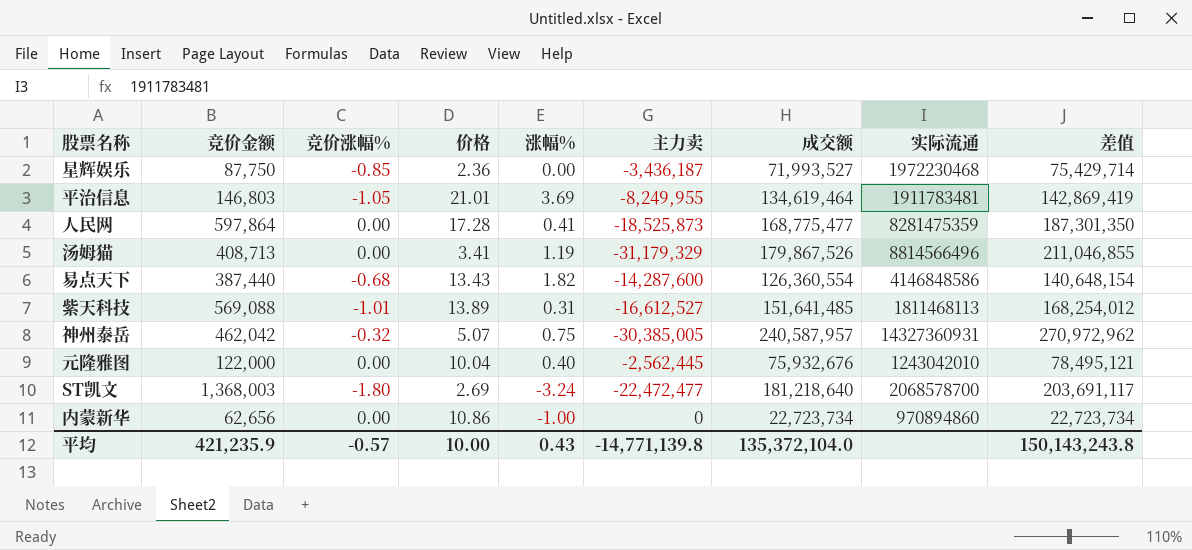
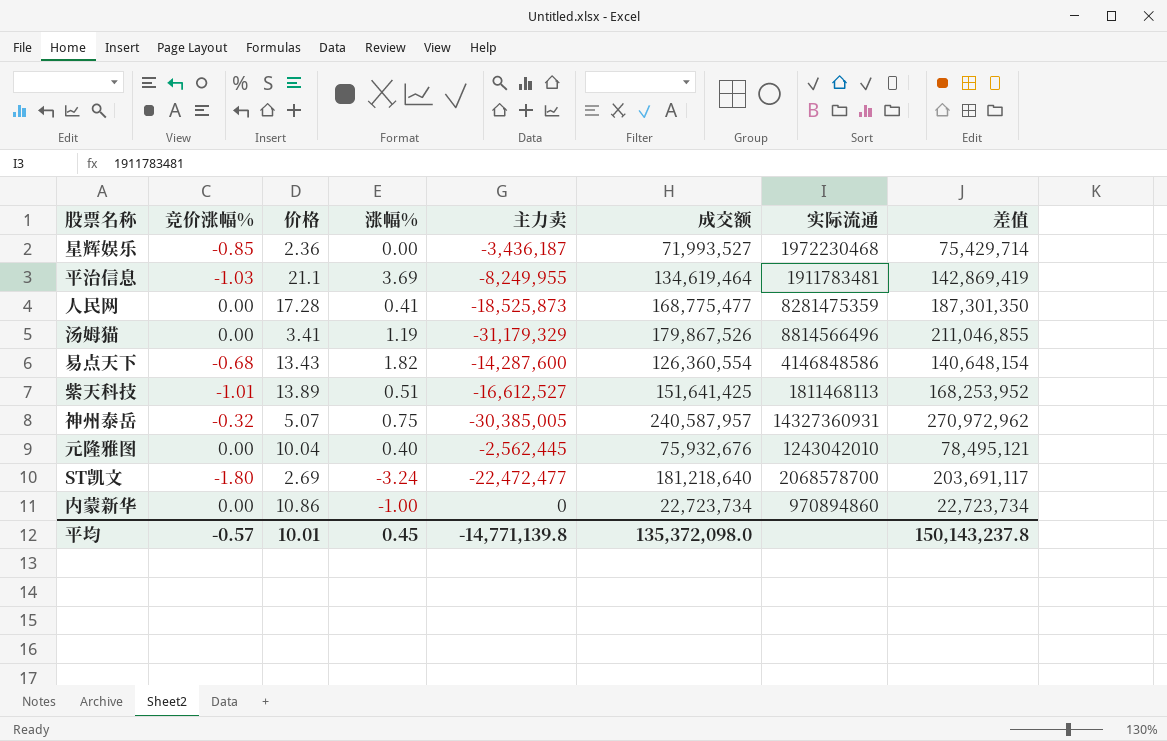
column 竞价金额 | position: 2 -> none
平治信息 | 竞价涨幅%: -1.05 -> -1.03
平治信息 | 价格: 21.01 -> 21.1
紫天科技 | 涨幅%: 0.31 -> 0.51
紫天科技 | 成交额: 151,641,485 -> 151,641,425
紫天科技 | 差值: 168,254,012 -> 168,253,952
平均 | 价格: 10.00 -> 10.01
平均 | 涨幅%: 0.43 -> 0.45
平均 | 成交额: 135,372,104.0 -> 135,372,098.0
平均 | 差值: 150,143,243.8 -> 150,143,237.8

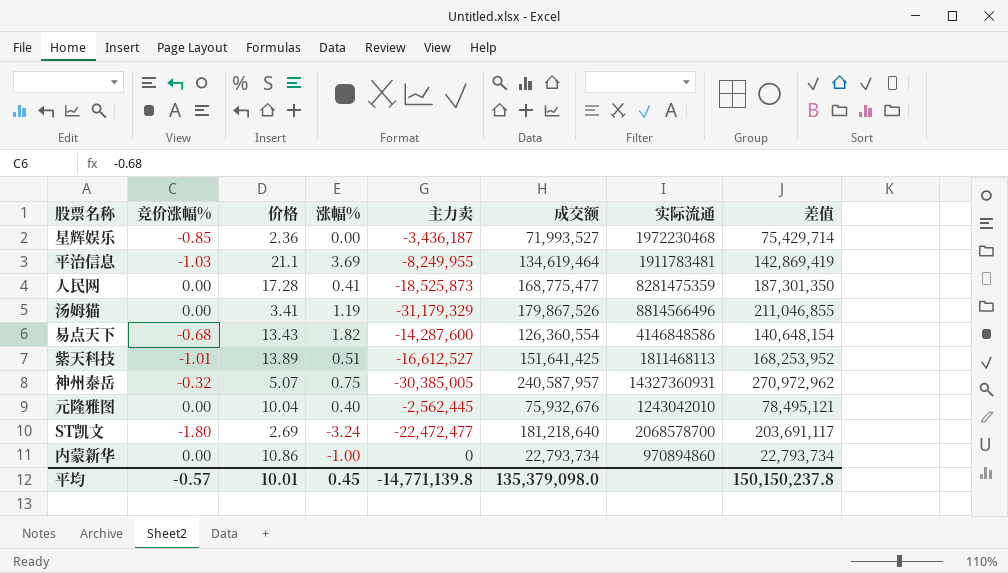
内蒙新华 | 成交额: 22,723,734 -> 22,793,734
内蒙新华 | 差值: 22,723,734 -> 22,793,734
平均 | 成交额: 135,372,098.0 -> 135,379,098.0
平均 | 差值: 150,143,237.8 -> 150,150,237.8

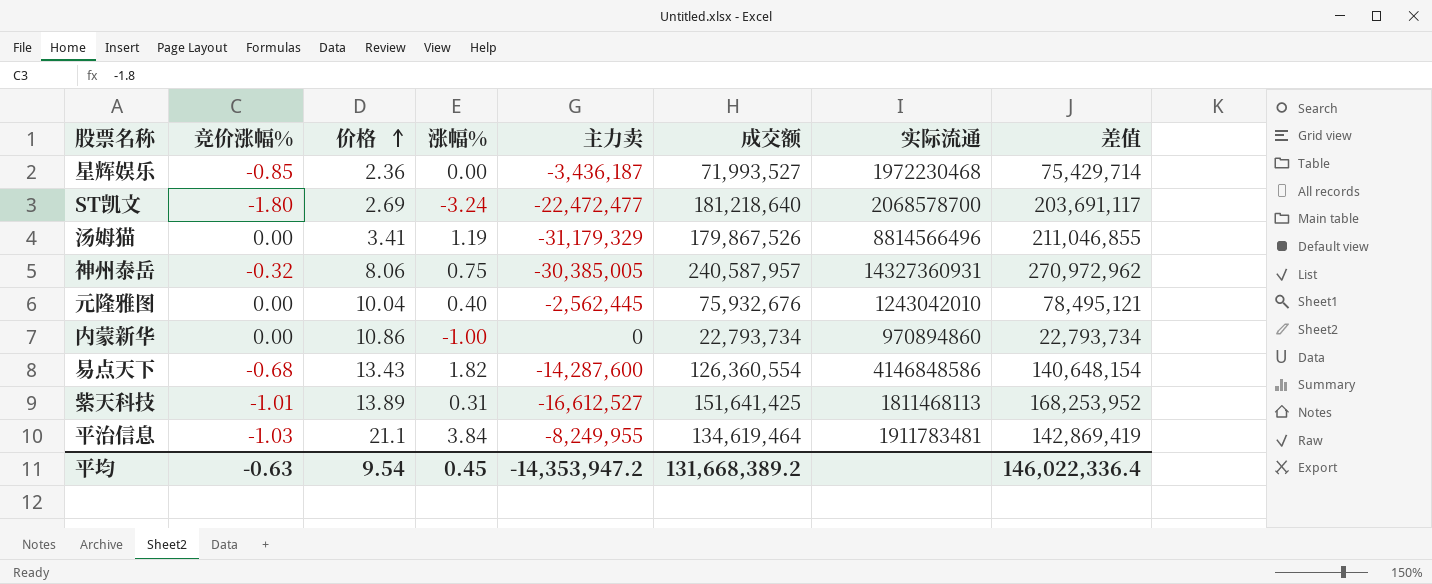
row order: none -> 价格 ascending
row 人民网: 0.00 | 17.28 | 0.41 | -18,525,873 | 168,775,477 | 8281475359 | 187,301,350 -> none
神州泰岳 | 价格: 5.07 -> 8.06
紫天科技 | 涨幅%: 0.51 -> 0.31
平治信息 | 涨幅%: 3.69 -> 3.84
平均 | 竞价涨幅%: -0.57 -> -0.63
平均 | 价格: 10.01 -> 9.54
平均 | 主力卖: -14,771,139.8 -> -14,353,947.2
平均 | 成交额: 135,379,098.0 -> 131,668,389.2
平均 | 差值: 150,150,237.8 -> 146,022,336.4

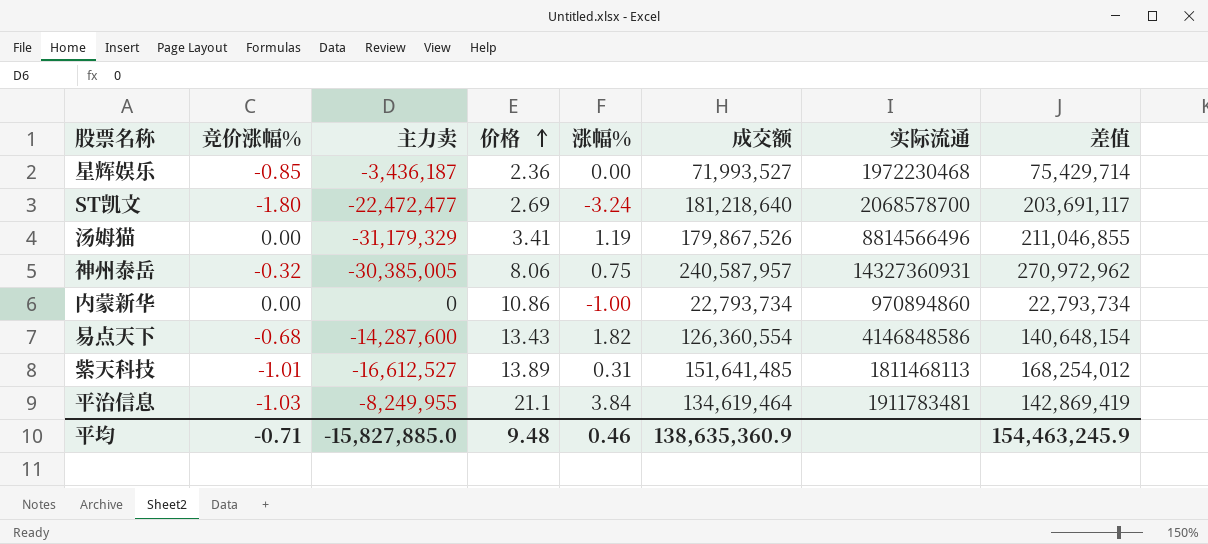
column 主力卖 | position: 5 -> 3
row 元隆雅图: 0.00 | 10.04 | 0.40 | -2,562,445 | 75,932,676 | 1243042010 | 78,495,121 -> none
紫天科技 | 成交额: 151,641,425 -> 151,641,485
紫天科技 | 差值: 168,253,952 -> 168,254,012
平均 | 竞价涨幅%: -0.63 -> -0.71
平均 | 主力卖: -14,353,947.2 -> -15,827,885.0
平均 | 价格: 9.54 -> 9.48
平均 | 涨幅%: 0.45 -> 0.46
平均 | 成交额: 131,668,389.2 -> 138,635,360.9
平均 | 差值: 146,022,336.4 -> 154,463,245.9

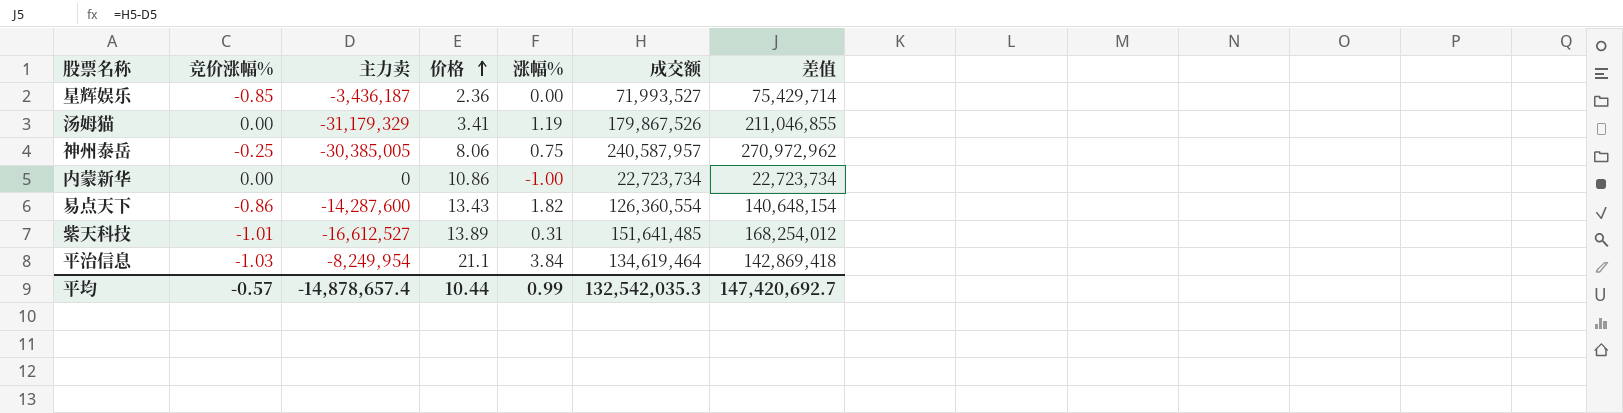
column 实际流通 | position: 7 -> none
row ST凯文: -1.80 | -22,472,477 | 2.69 | -3.24 | 181,218,640 | 2068578700 | 203,691,117 -> none
神州泰岳 | 竞价涨幅%: -0.32 -> -0.25
内蒙新华 | 成交额: 22,793,734 -> 22,723,734
内蒙新华 | 差值: 22,793,734 -> 22,723,734
易点天下 | 竞价涨幅%: -0.68 -> -0.86
平治信息 | 主力卖: -8,249,955 -> -8,249,954
平治信息 | 差值: 142,869,419 -> 142,869,418
平均 | 竞价涨幅%: -0.71 -> -0.57
平均 | 主力卖: -15,827,885.0 -> -14,878,657.4
平均 | 价格: 9.48 -> 10.44
平均 | 涨幅%: 0.46 -> 0.99
平均 | 成交额: 138,635,360.9 -> 132,542,035.3
平均 | 差值: 154,463,245.9 -> 147,420,692.7

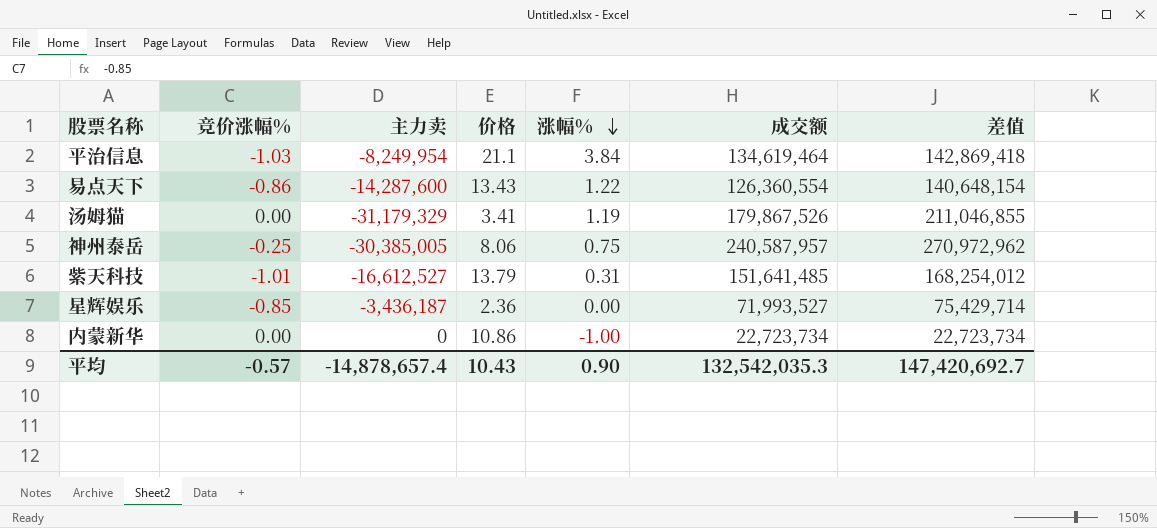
row order: 价格 ascending -> 涨幅% descending
易点天下 | 涨幅%: 1.82 -> 1.22
紫天科技 | 价格: 13.89 -> 13.79
平均 | 价格: 10.44 -> 10.43
平均 | 涨幅%: 0.99 -> 0.90

